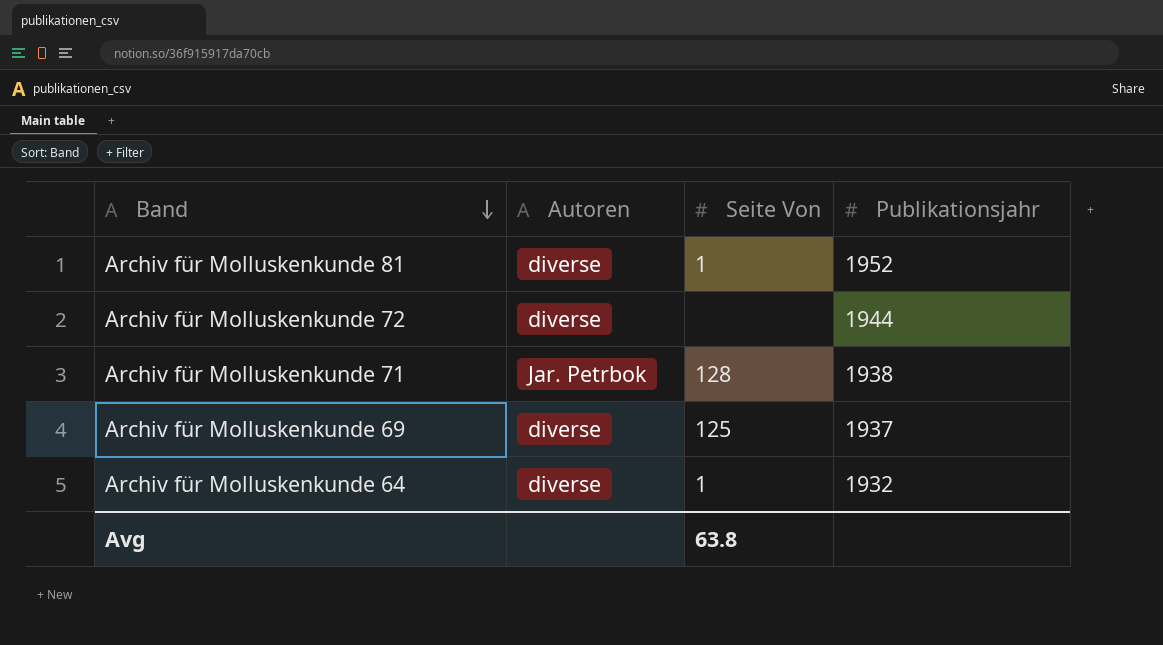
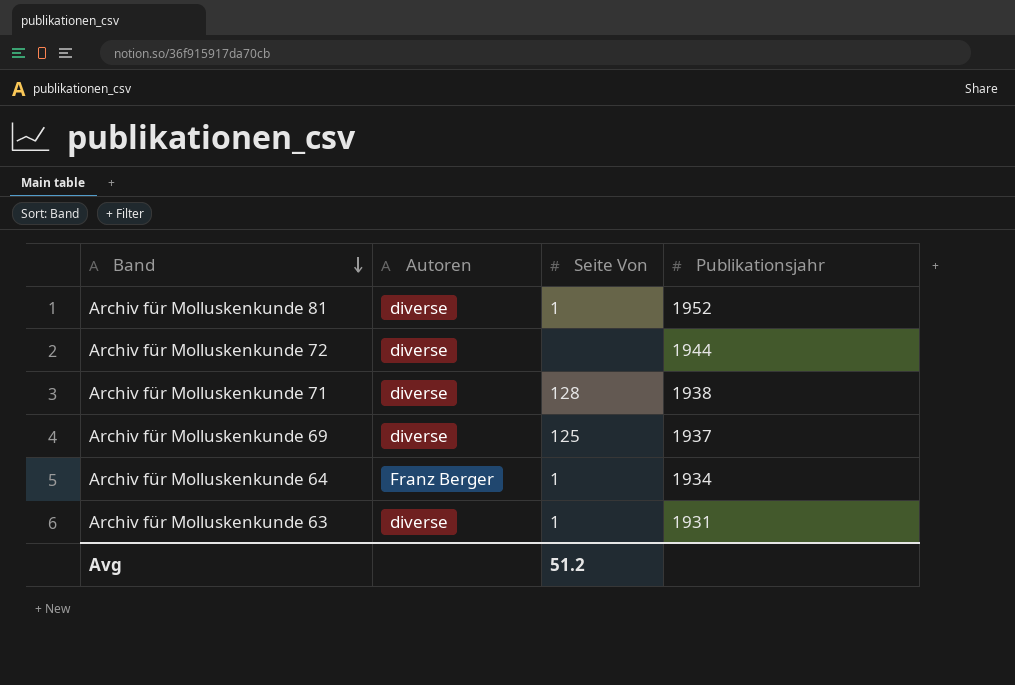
Archiv für Molluskenkunde 71 | Autoren: Jar. Petrbok -> diverse
Archiv für Molluskenkunde 64 | Autoren: diverse -> Franz Berger
Archiv für Molluskenkunde 64 | Publikationsjahr: 1932 -> 1934
row Archiv für Molluskenkunde 63: none -> diverse | 1 | 1931
Avg | Seite Von: 63.8 -> 51.2

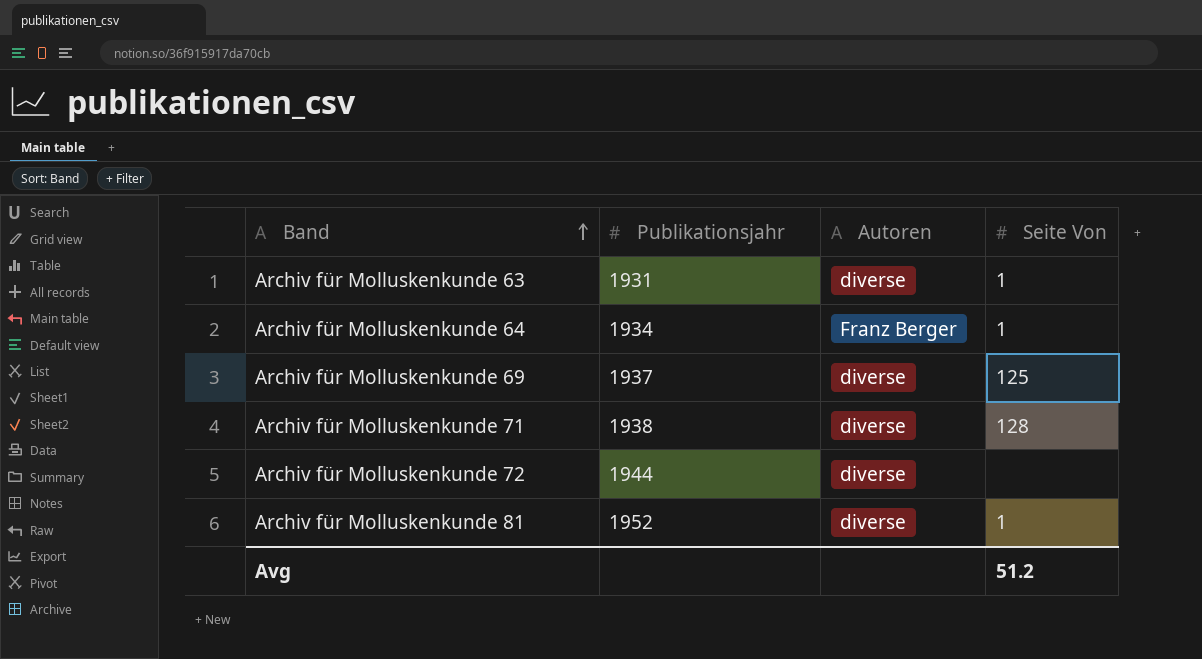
row order: Band descending -> Band ascending
column Publikationsjahr | position: 4 -> 2

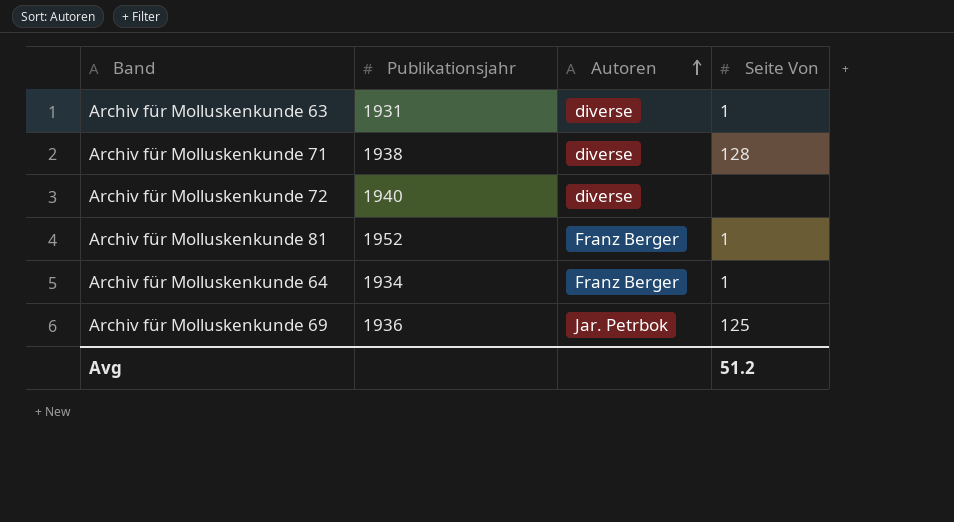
row order: Band ascending -> Autoren ascending
Archiv für Molluskenkunde 72 | Publikationsjahr: 1944 -> 1940
Archiv für Molluskenkunde 81 | Autoren: diverse -> Franz Berger
Archiv für Molluskenkunde 69 | Publikationsjahr: 1937 -> 1936
Archiv für Molluskenkunde 69 | Autoren: diverse -> Jar. Petrbok

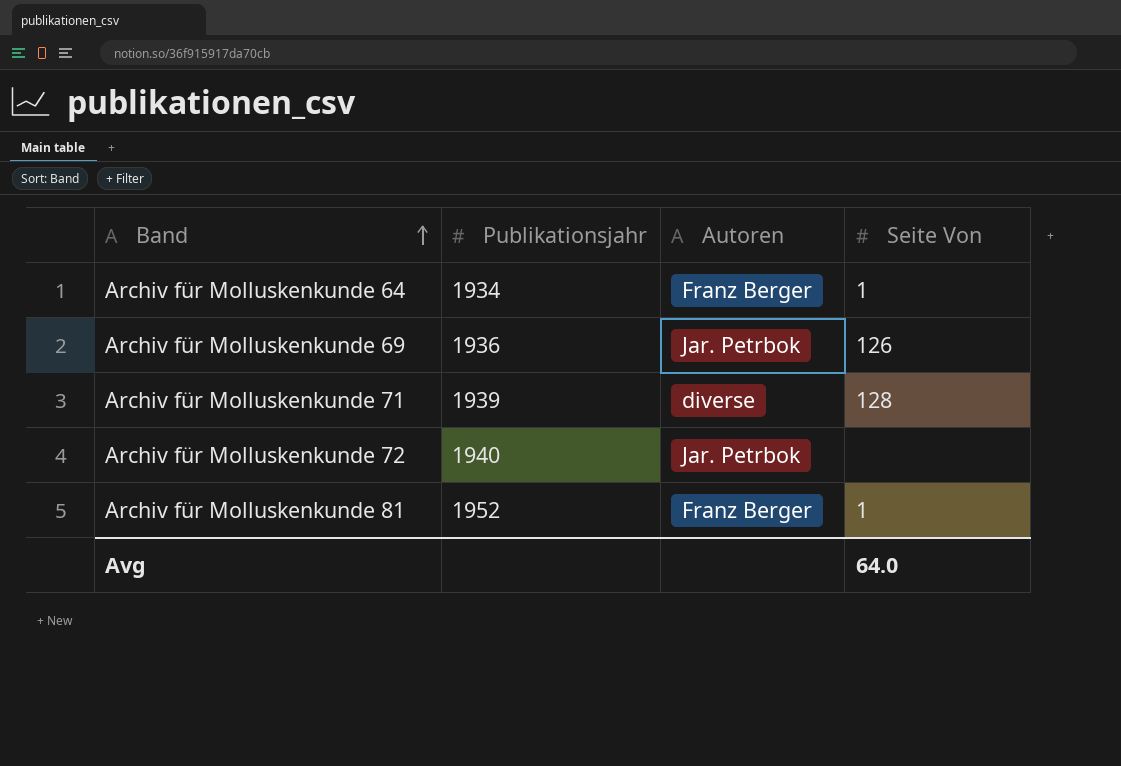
row order: Autoren ascending -> Band ascending
row Archiv für Molluskenkunde 63: 1931 | diverse | 1 -> none
Archiv für Molluskenkunde 69 | Seite Von: 125 -> 126
Archiv für Molluskenkunde 71 | Publikationsjahr: 1938 -> 1939
Archiv für Molluskenkunde 72 | Autoren: diverse -> Jar. Petrbok
Avg | Seite Von: 51.2 -> 64.0

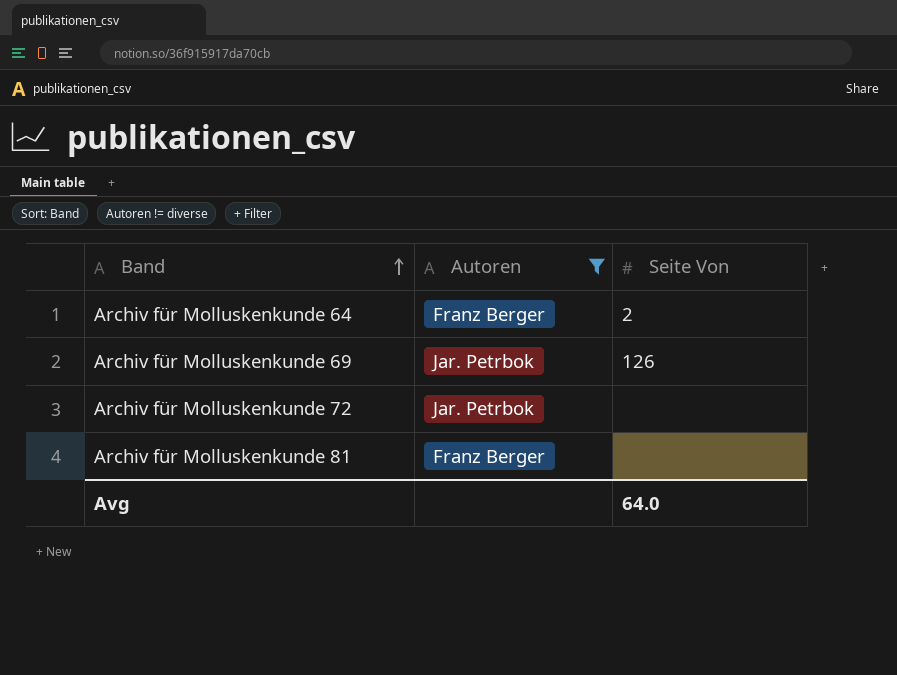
filter: none -> Autoren != diverse
column Publikationsjahr | position: 2 -> none
Archiv für Molluskenkunde 64 | Seite Von: 1 -> 2
Archiv für Molluskenkunde 81 | Seite Von: 1 -> none

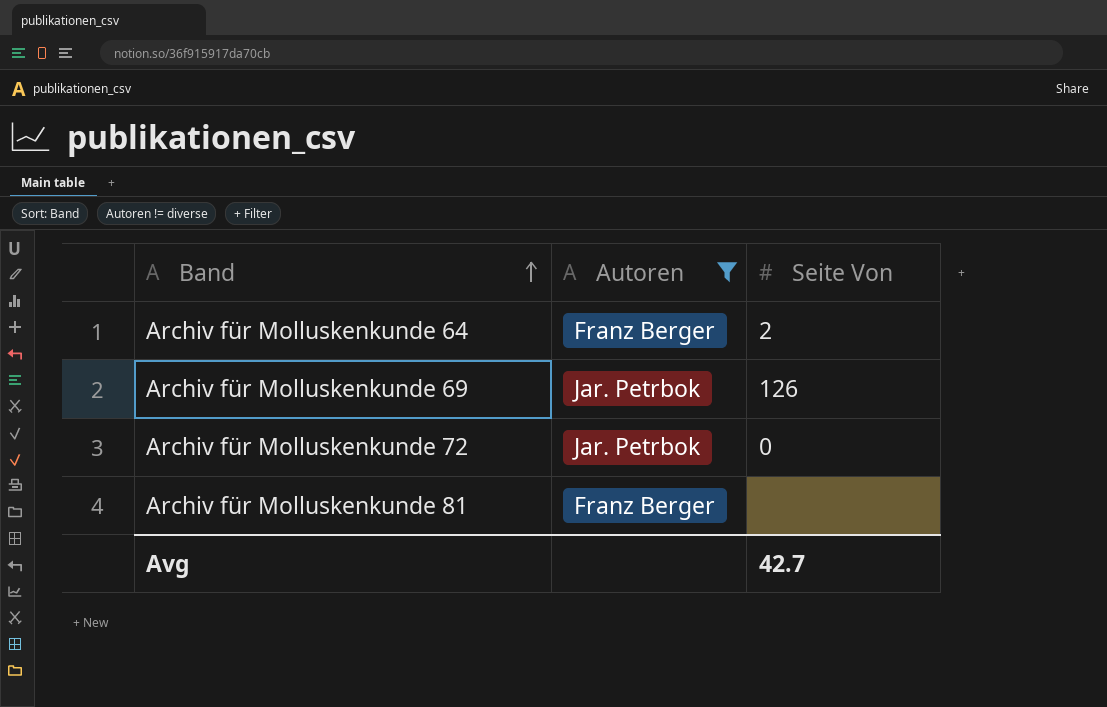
Archiv für Molluskenkunde 72 | Seite Von: none -> 0
Avg | Seite Von: 64.0 -> 42.7

